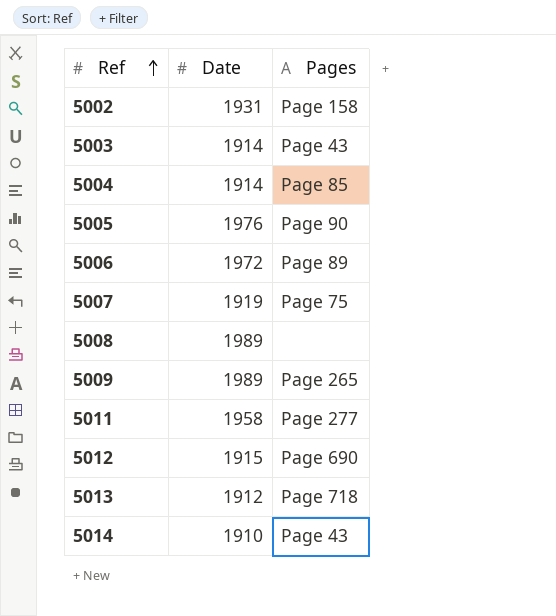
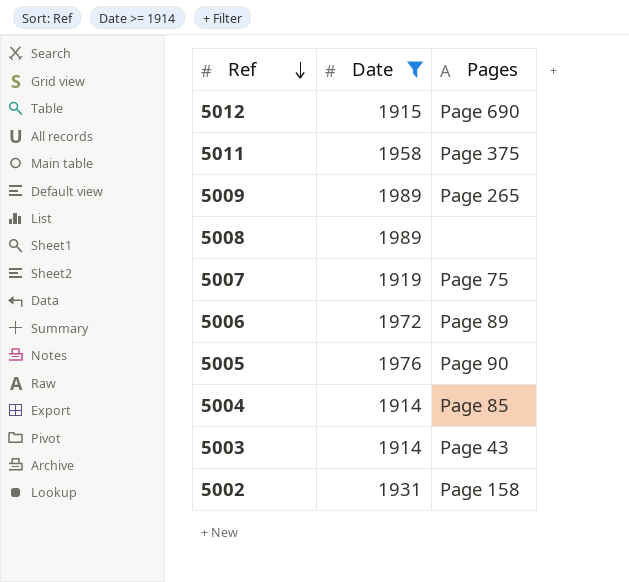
filter: none -> Date >= 1914
row order: Ref ascending -> Ref descending
5011 | Pages: Page 277 -> Page 375

